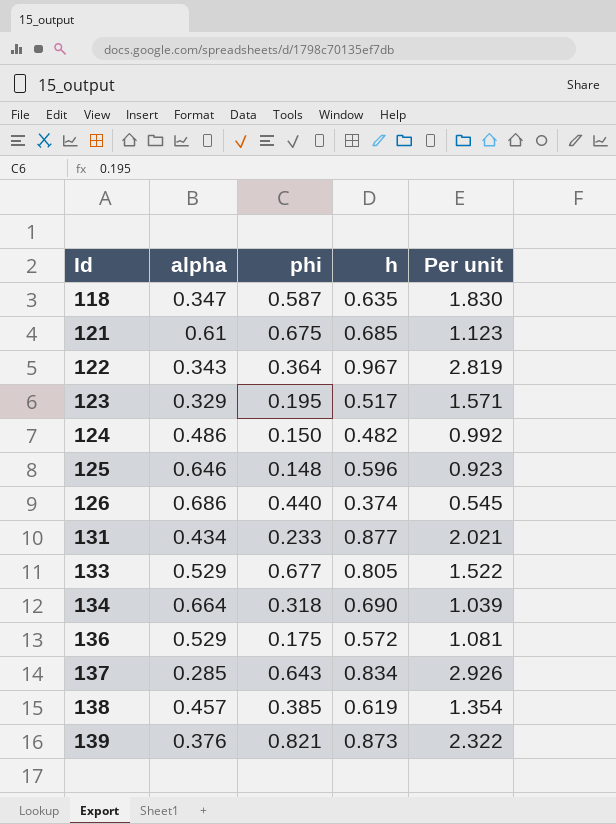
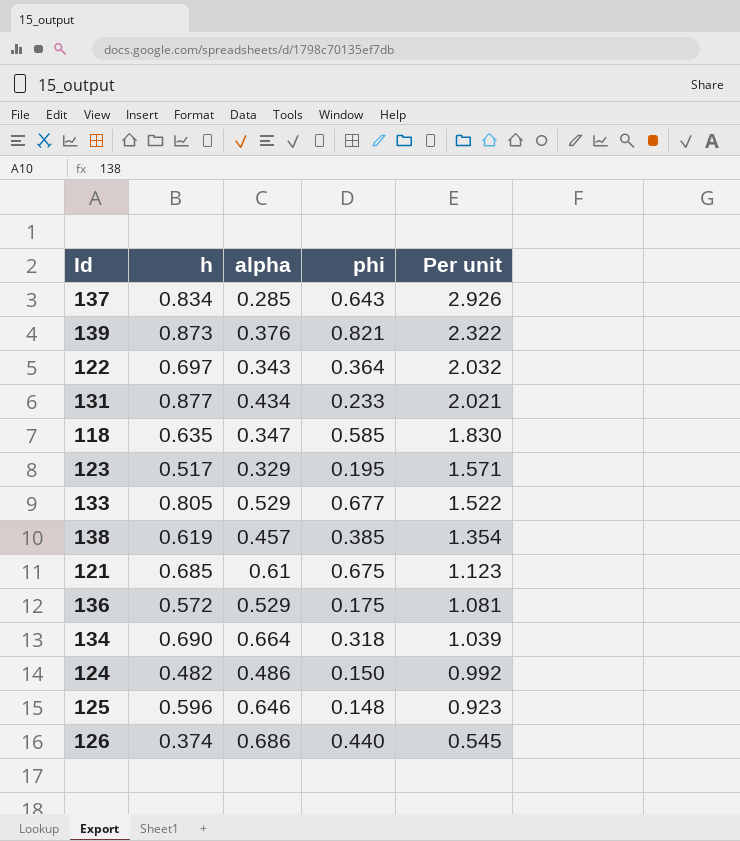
row order: Id ascending -> Per unit descending
column h | position: 4 -> 2
122 | h: 0.967 -> 0.697
122 | Per unit: 2.819 -> 2.032
118 | phi: 0.587 -> 0.585

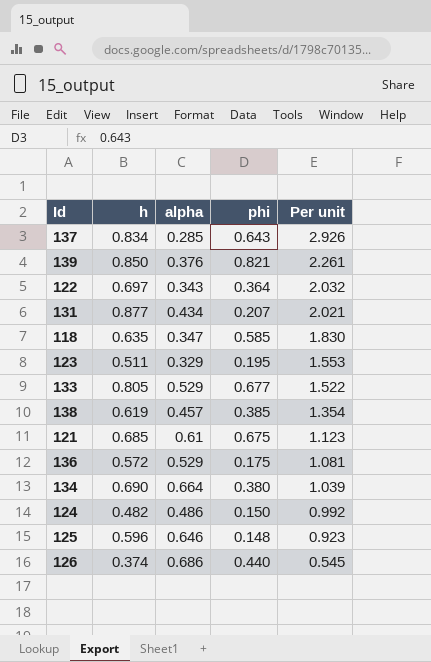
139 | h: 0.873 -> 0.850
139 | Per unit: 2.322 -> 2.261
131 | phi: 0.233 -> 0.207
123 | h: 0.517 -> 0.511
123 | Per unit: 1.571 -> 1.553
134 | phi: 0.318 -> 0.380

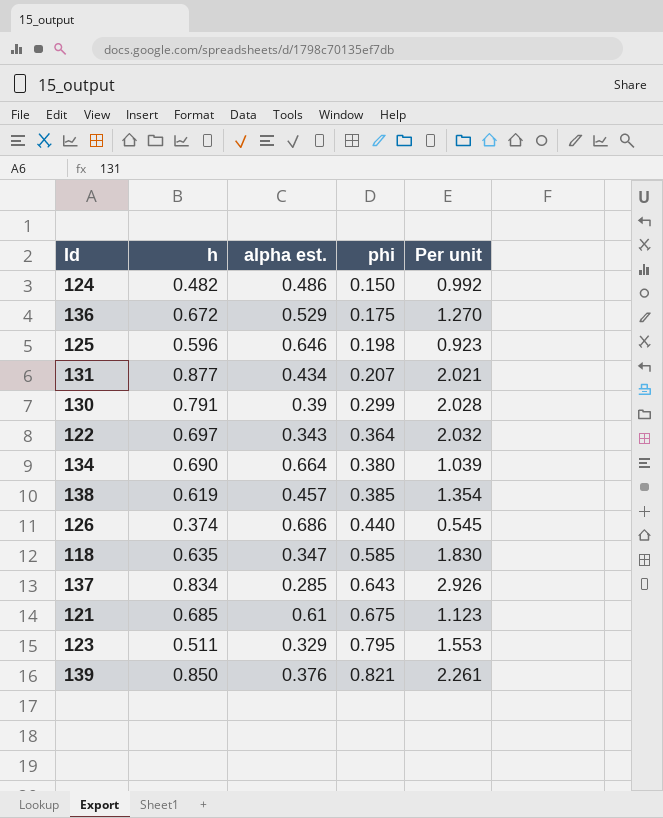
row order: Per unit descending -> phi ascending
column name: alpha -> alpha est.
row 133: 0.805 | 0.529 | 0.677 | 1.522 -> none
136 | h: 0.572 -> 0.672
136 | Per unit: 1.081 -> 1.270
125 | phi: 0.148 -> 0.198
row 130: none -> 0.791 | 0.39 | 0.299 | 2.028
123 | phi: 0.195 -> 0.795

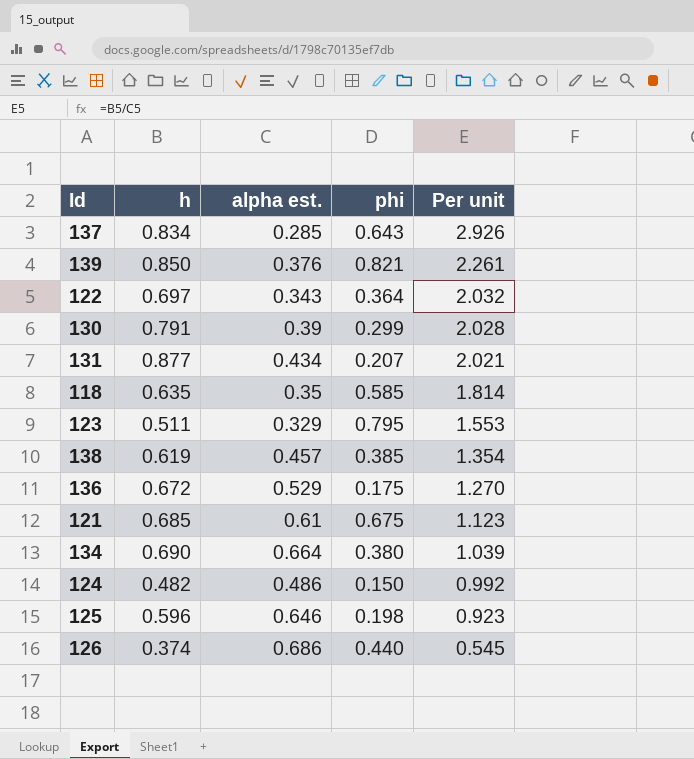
row order: phi ascending -> Per unit descending
118 | alpha est.: 0.347 -> 0.35
118 | Per unit: 1.830 -> 1.814

